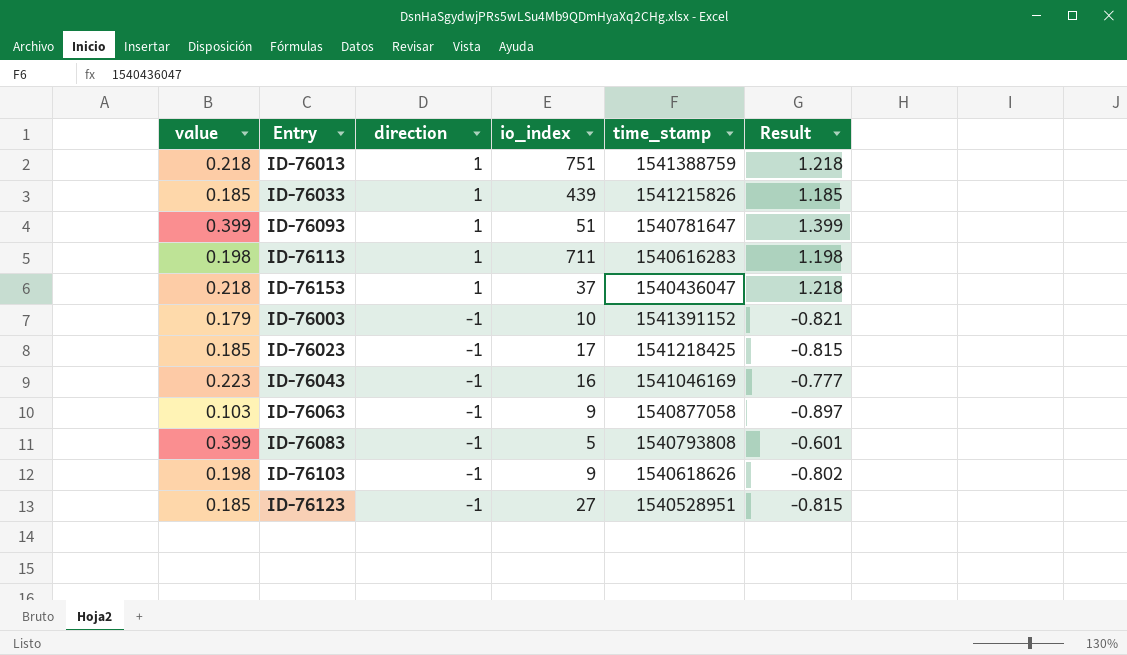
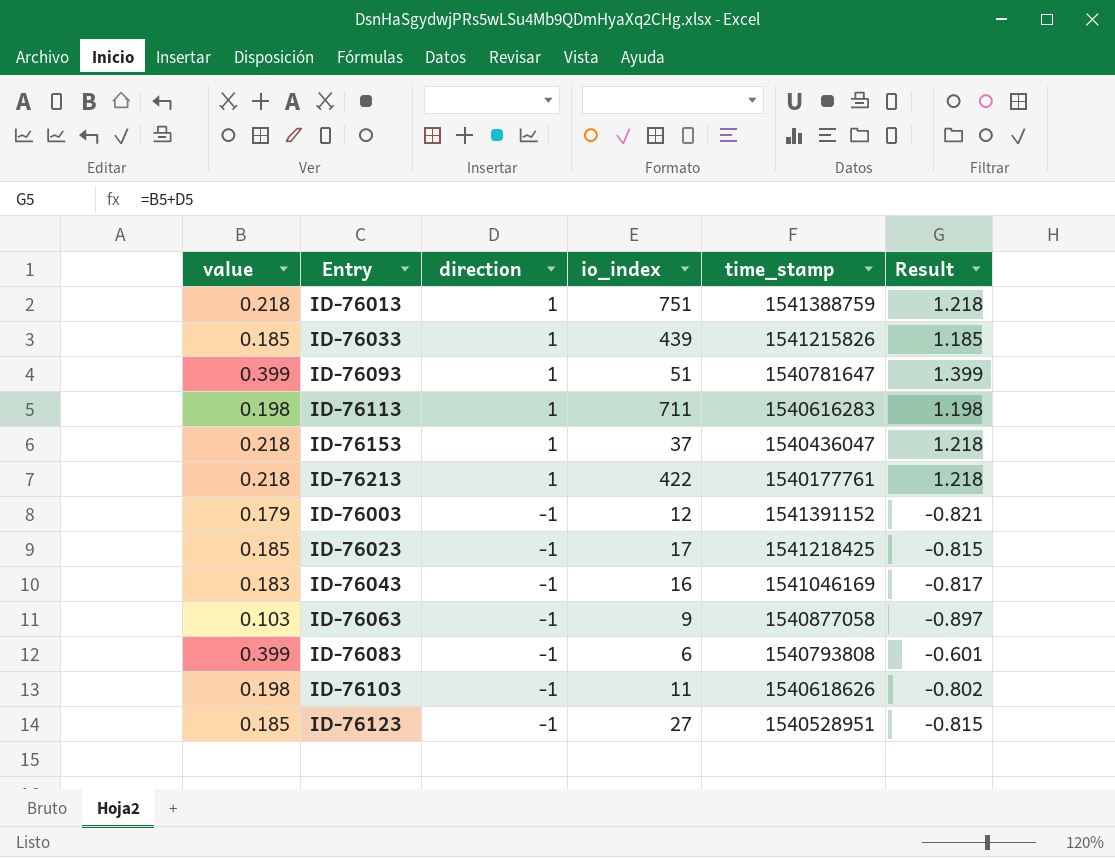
row ID-76213: none -> 0.218 | 1 | 422 | 1540177761 | 1.218
ID-76003 | io_index: 10 -> 12
ID-76043 | value: 0.223 -> 0.183
ID-76043 | Result: -0.777 -> -0.817
ID-76083 | io_index: 5 -> 6
ID-76103 | io_index: 9 -> 11

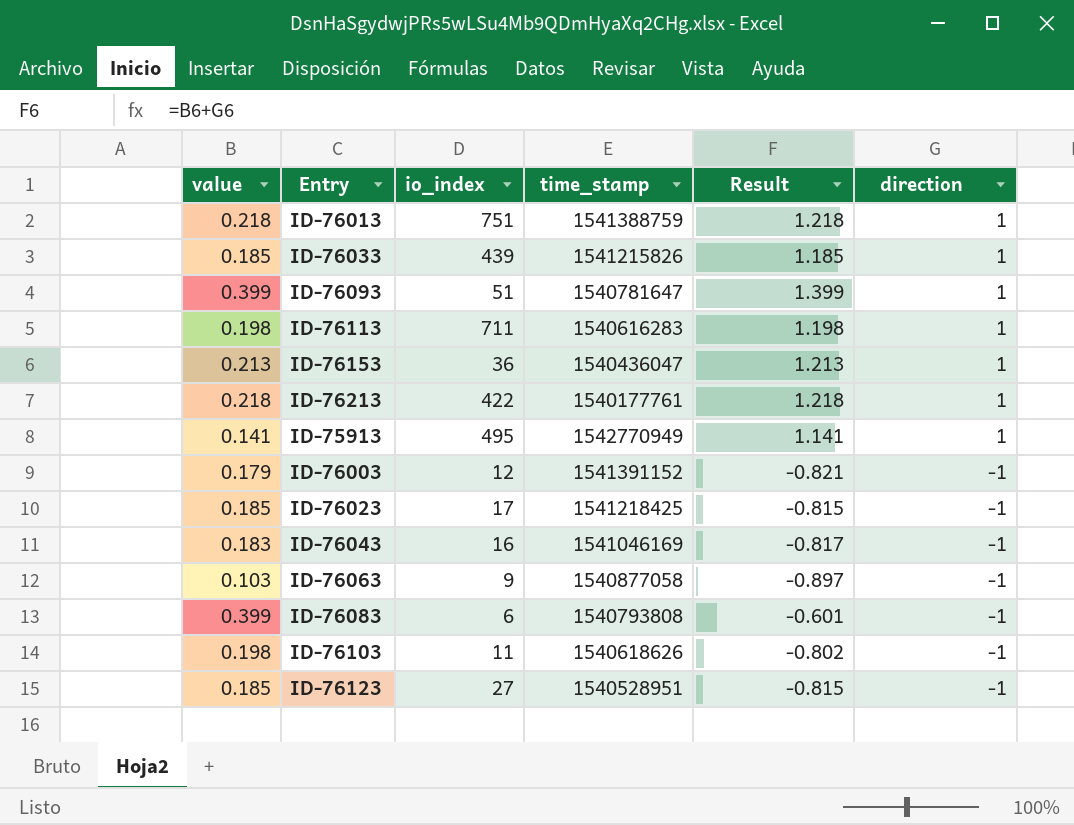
column direction | position: 3 -> 6
ID-76153 | value: 0.218 -> 0.213
ID-76153 | io_index: 37 -> 36
ID-76153 | Result: 1.218 -> 1.213
row ID-75913: none -> 0.141 | 495 | 1542770949 | 1.141 | 1

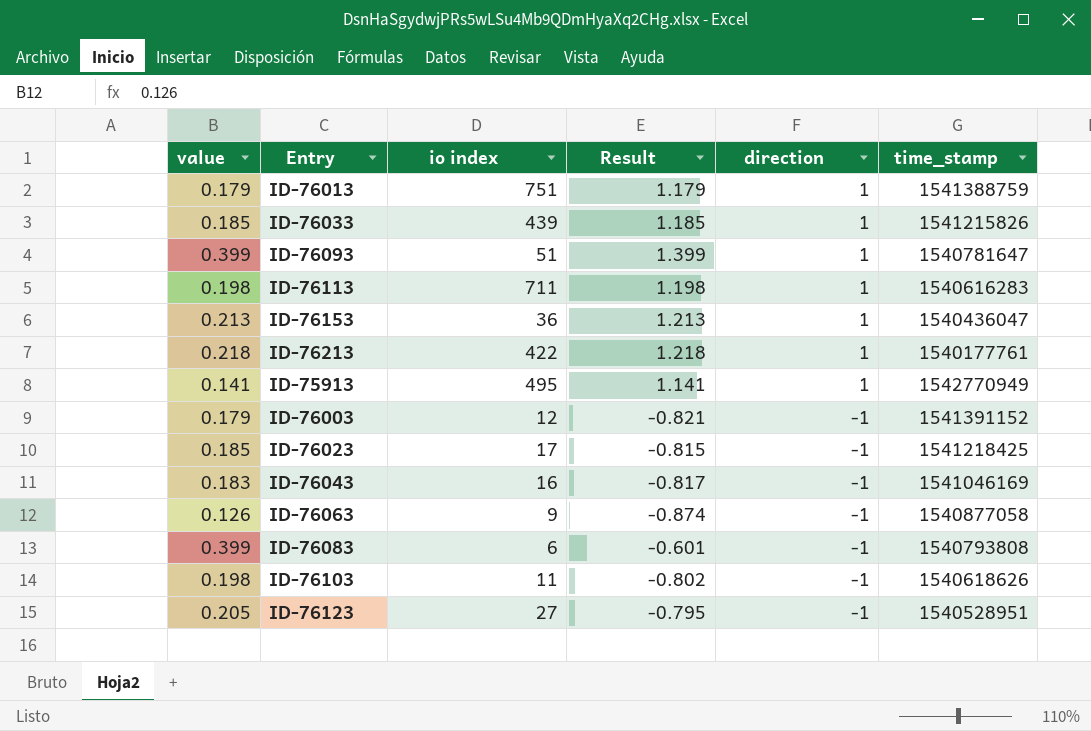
column name: io_index -> io index
column time_stamp | position: 4 -> 6
ID-76013 | value: 0.218 -> 0.179
ID-76013 | Result: 1.218 -> 1.179
ID-76063 | value: 0.103 -> 0.126
ID-76063 | Result: -0.897 -> -0.874
ID-76123 | value: 0.185 -> 0.205
ID-76123 | Result: -0.815 -> -0.795

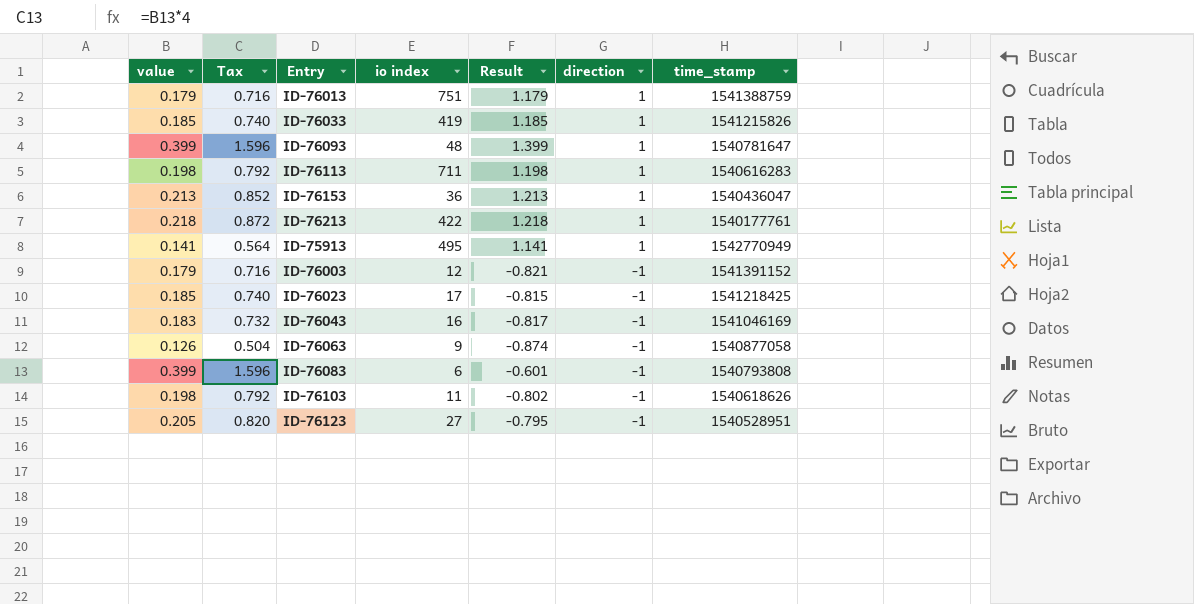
column Tax | formula: none -> [value] * 4
ID-76033 | io index: 439 -> 419
ID-76093 | io index: 51 -> 48

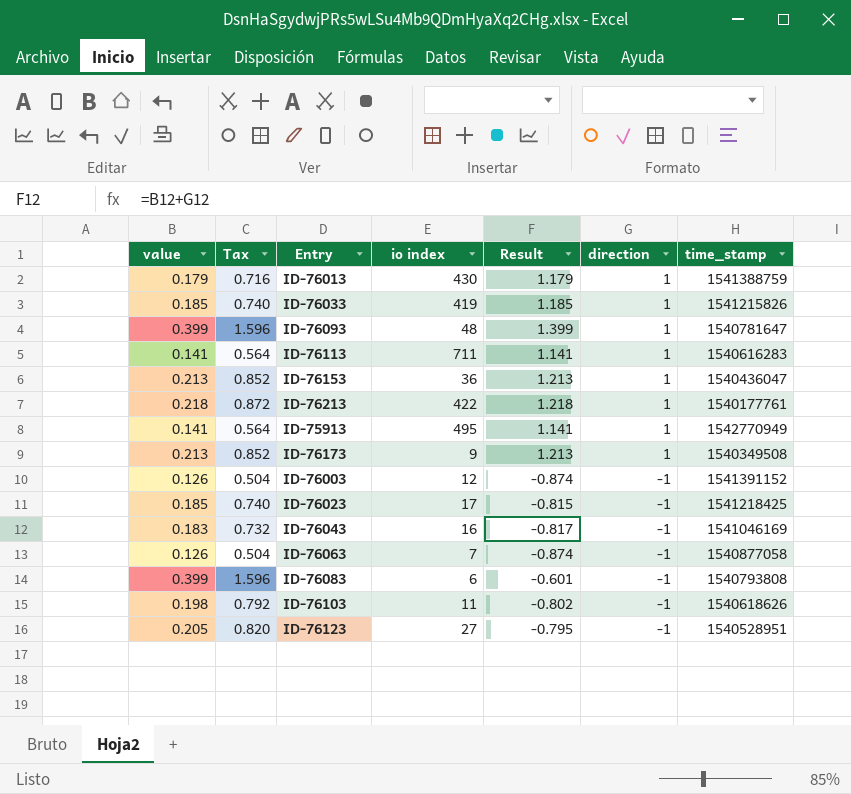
ID-76013 | io index: 751 -> 430
ID-76113 | value: 0.198 -> 0.141
ID-76113 | Tax: 0.792 -> 0.564
ID-76113 | Result: 1.198 -> 1.141
row ID-76173: none -> 0.213 | 0.852 | 9 | 1.213 | 1 | 1540349508
ID-76003 | value: 0.179 -> 0.126
ID-76003 | Tax: 0.716 -> 0.504
ID-76003 | Result: -0.821 -> -0.874
ID-76063 | io index: 9 -> 7

